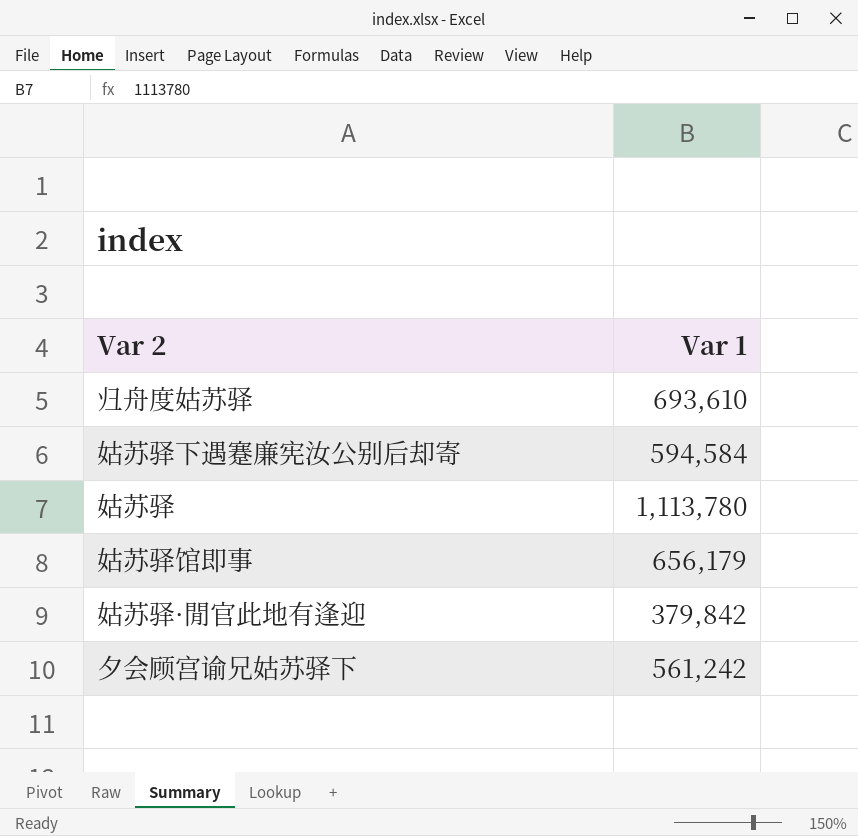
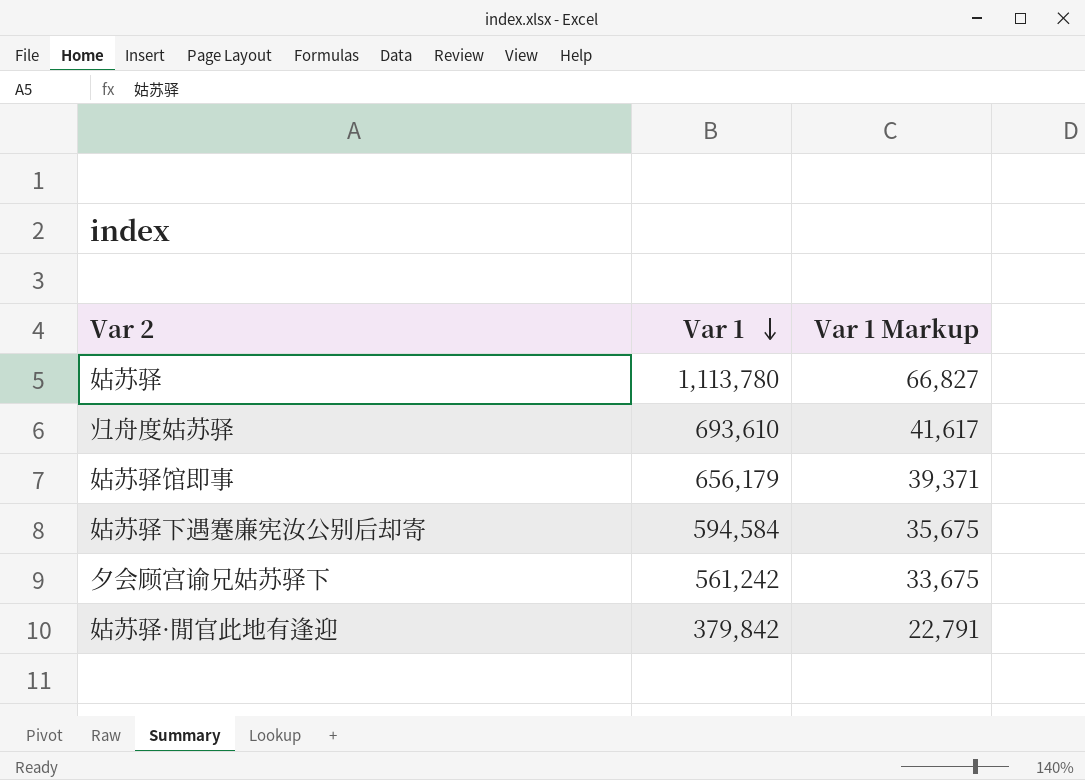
row order: none -> Var 1 descending
column Var 1 Markup | formula: none -> [Var 1] * 0.06

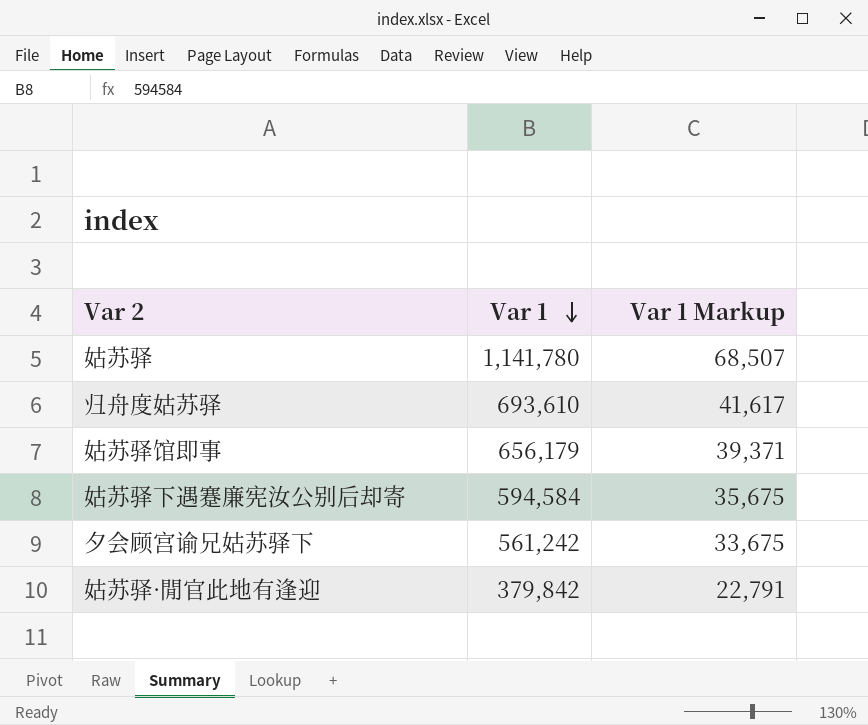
姑苏驿 | Var 1: 1,113,780 -> 1,141,780
姑苏驿 | Var 1 Markup: 66,827 -> 68,507

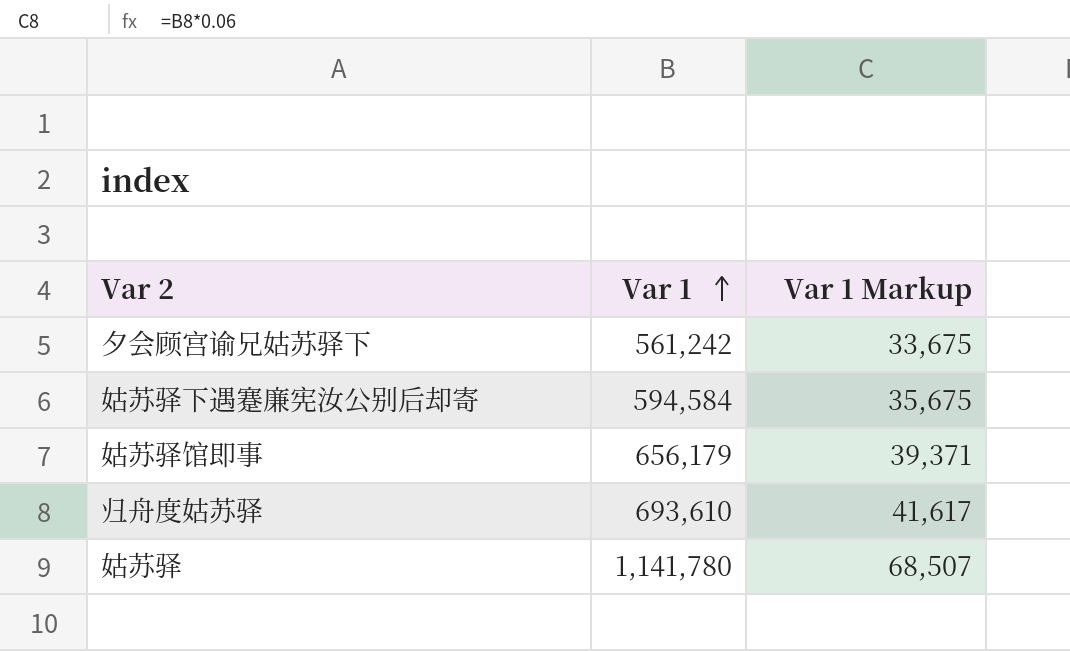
row order: Var 1 descending -> Var 1 ascending
row 姑苏驿·閒官此地有逢迎: 379,842 | 22,791 -> none

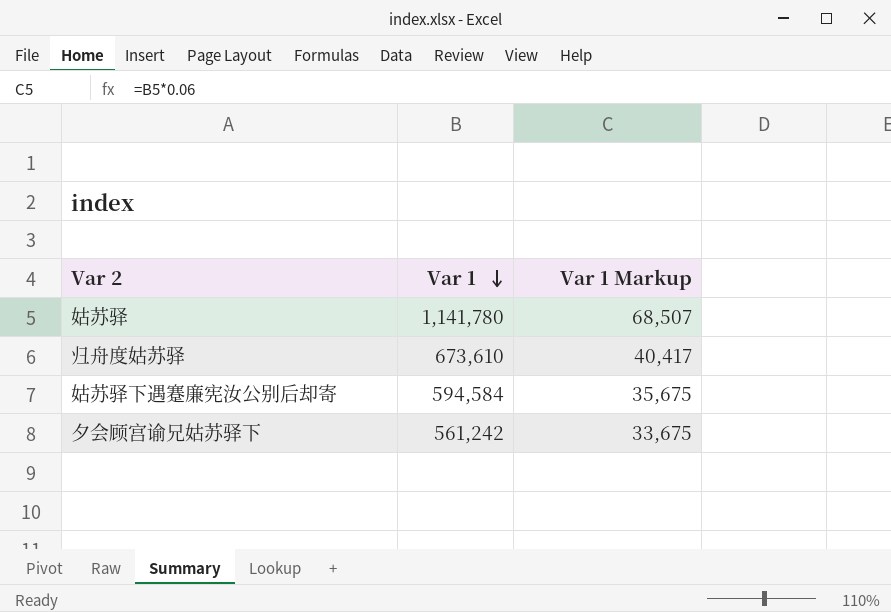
row order: Var 1 ascending -> Var 1 descending
row 姑苏驿馆即事: 656,179 | 39,371 -> none
归舟度姑苏驿 | Var 1: 693,610 -> 673,610
归舟度姑苏驿 | Var 1 Markup: 41,617 -> 40,417

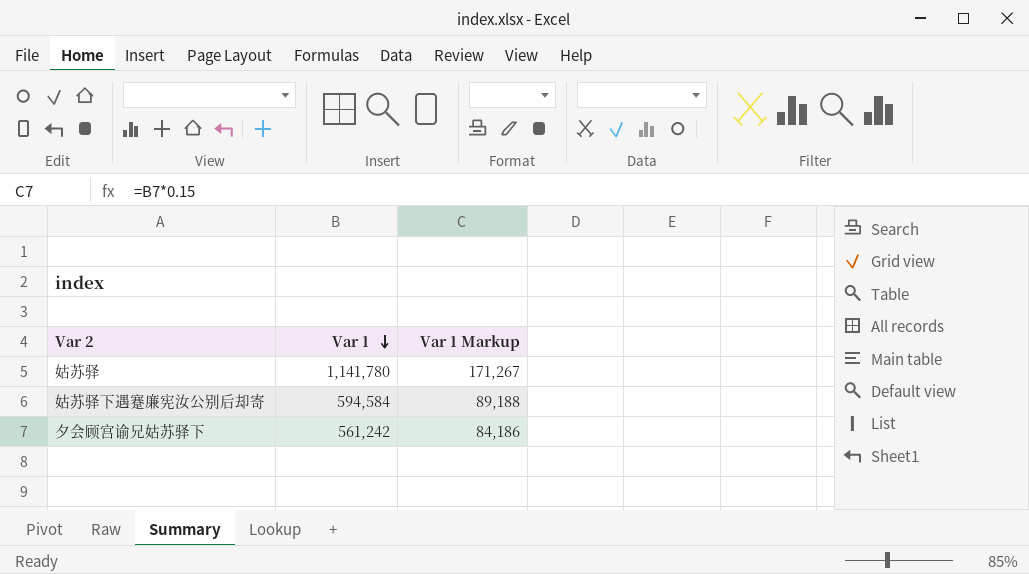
column Var 1 Markup | formula: [Var 1] * 0.06 -> [Var 1] * 0.15
row 归舟度姑苏驿: 673,610 | 40,417 -> none

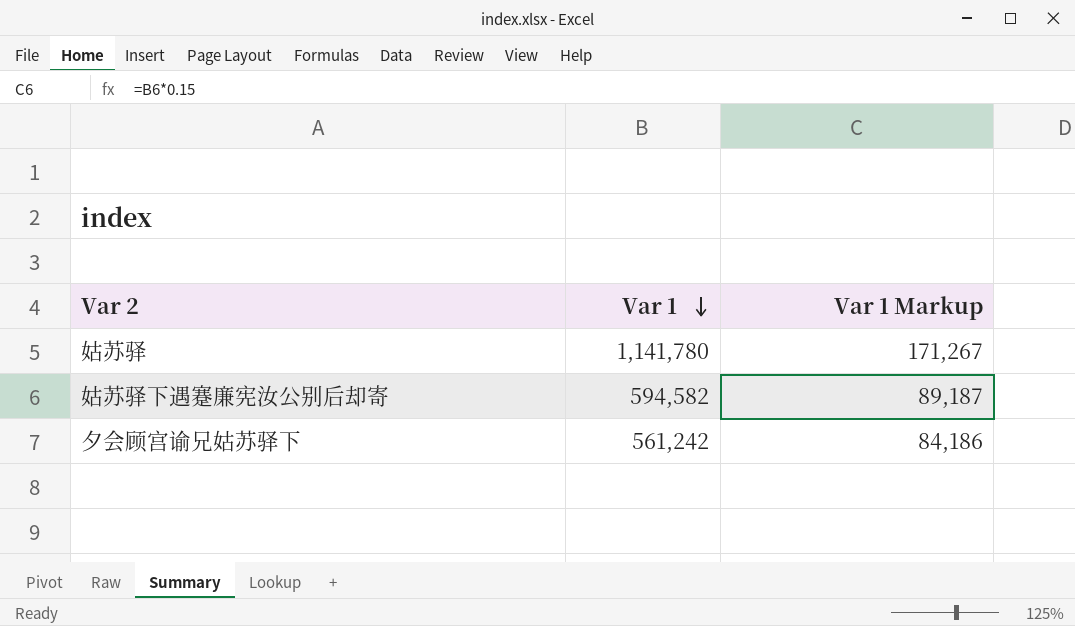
姑苏驿下遇蹇廉宪汝公别后却寄 | Var 1: 594,584 -> 594,582
姑苏驿下遇蹇廉宪汝公别后却寄 | Var 1 Markup: 89,188 -> 89,187

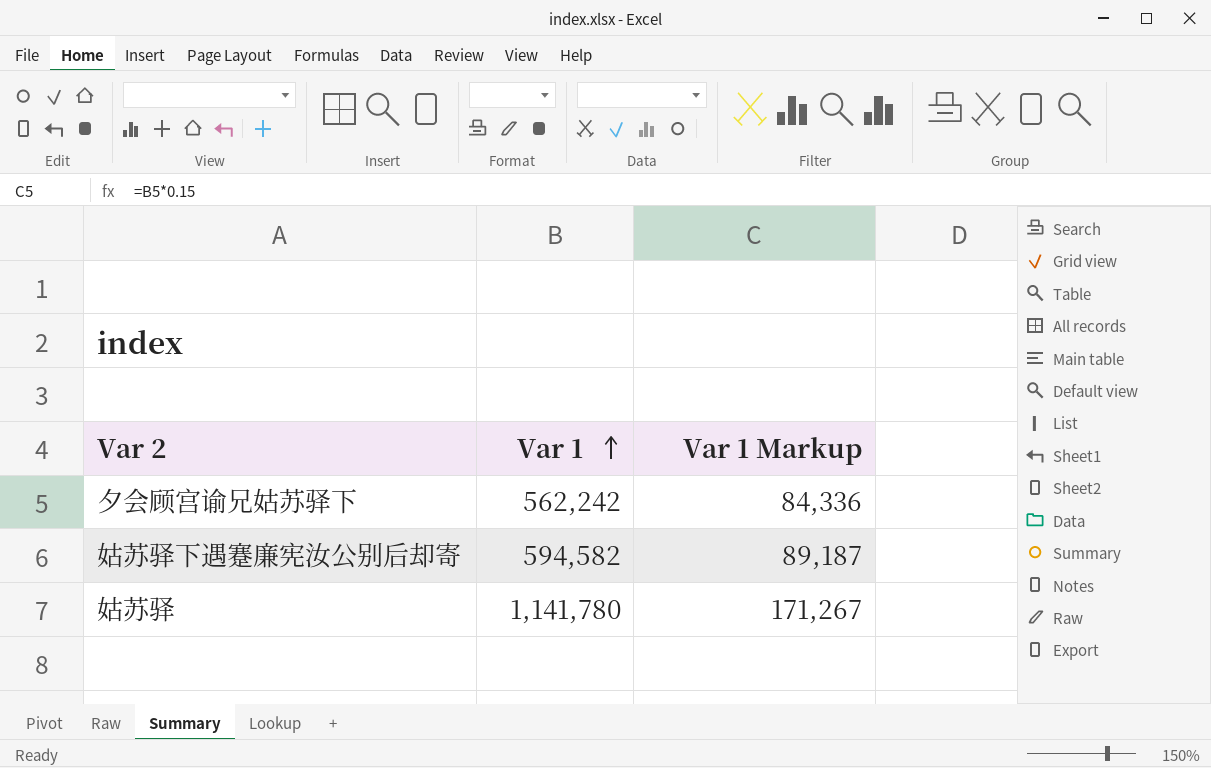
row order: Var 1 descending -> Var 1 ascending
夕会顾宫谕兄姑苏驿下 | Var 1: 561,242 -> 562,242
夕会顾宫谕兄姑苏驿下 | Var 1 Markup: 84,186 -> 84,336

